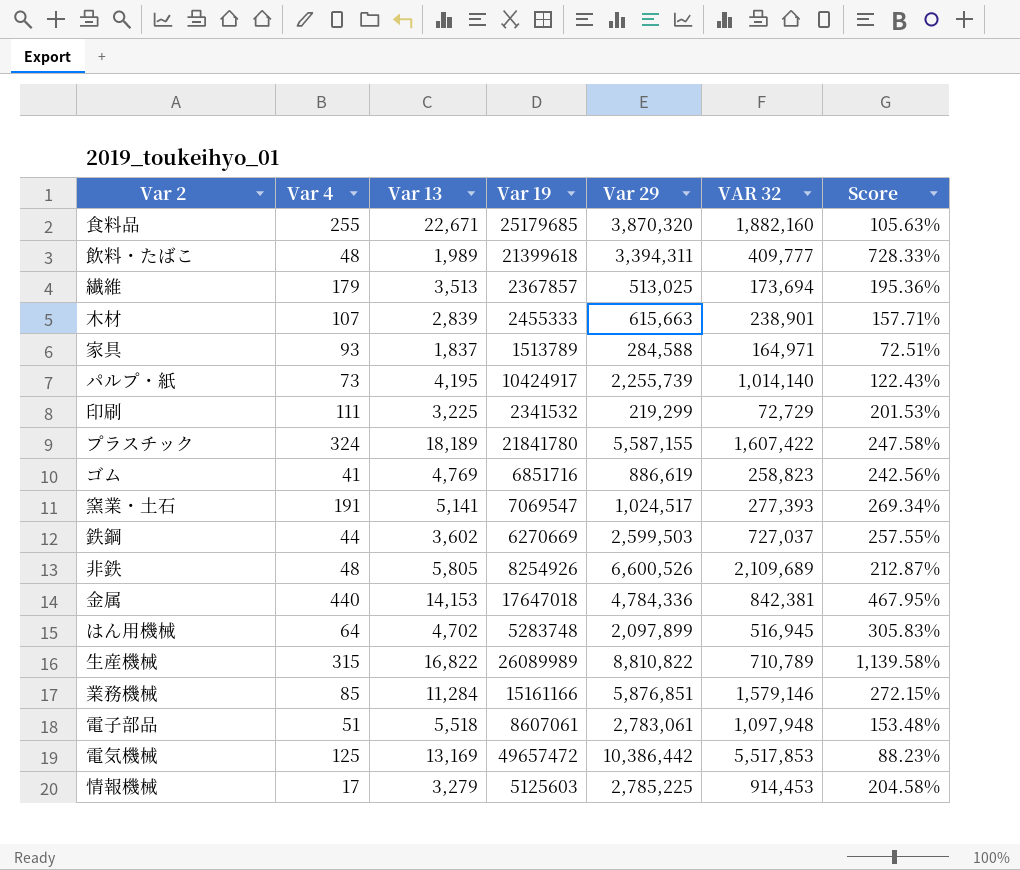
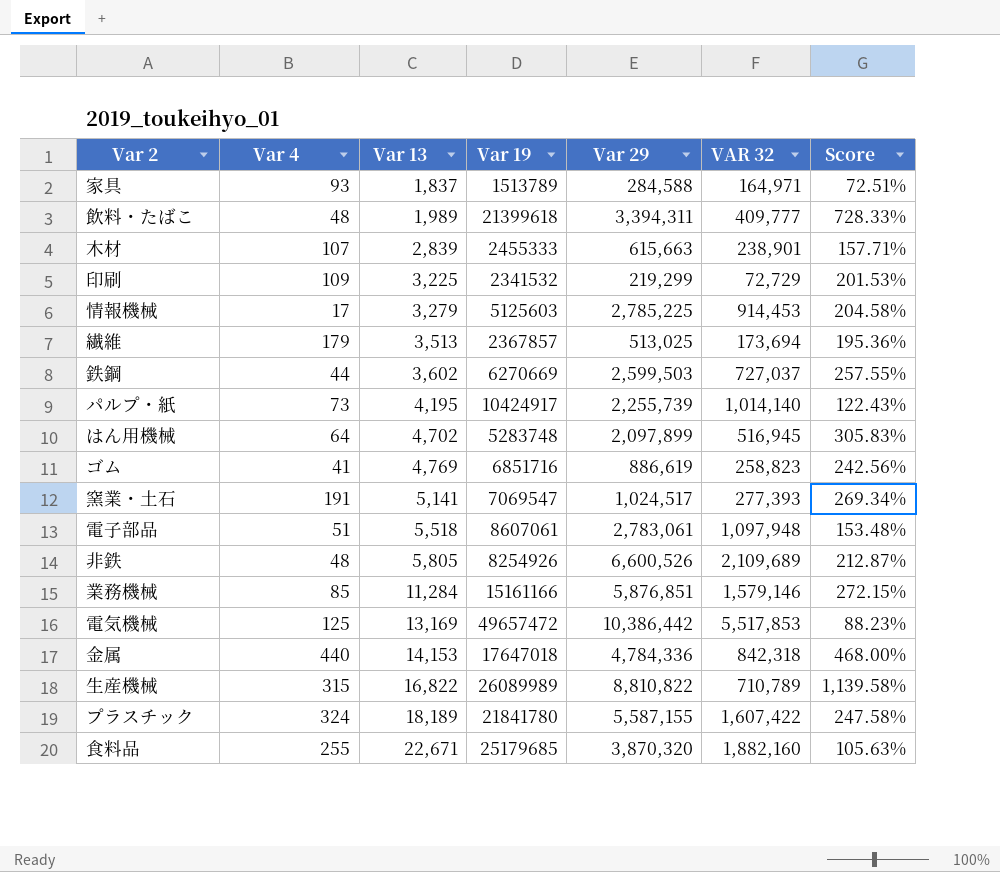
row order: none -> Var 13 ascending
印刷 | Var 4: 111 -> 109
金属 | VAR 32: 842,381 -> 842,318
金属 | Score: 467.95% -> 468.00%

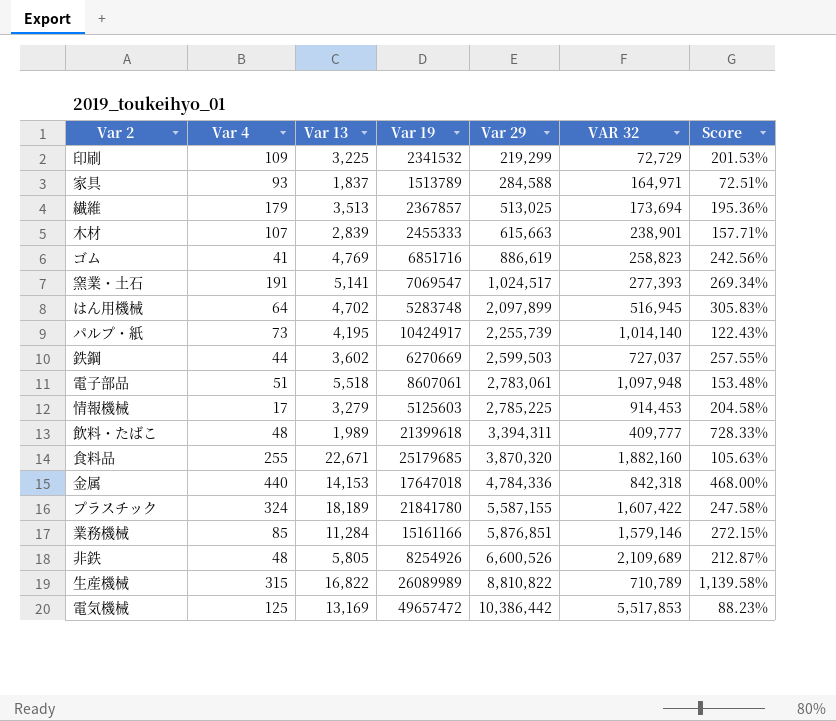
row order: Var 13 ascending -> Var 29 ascending

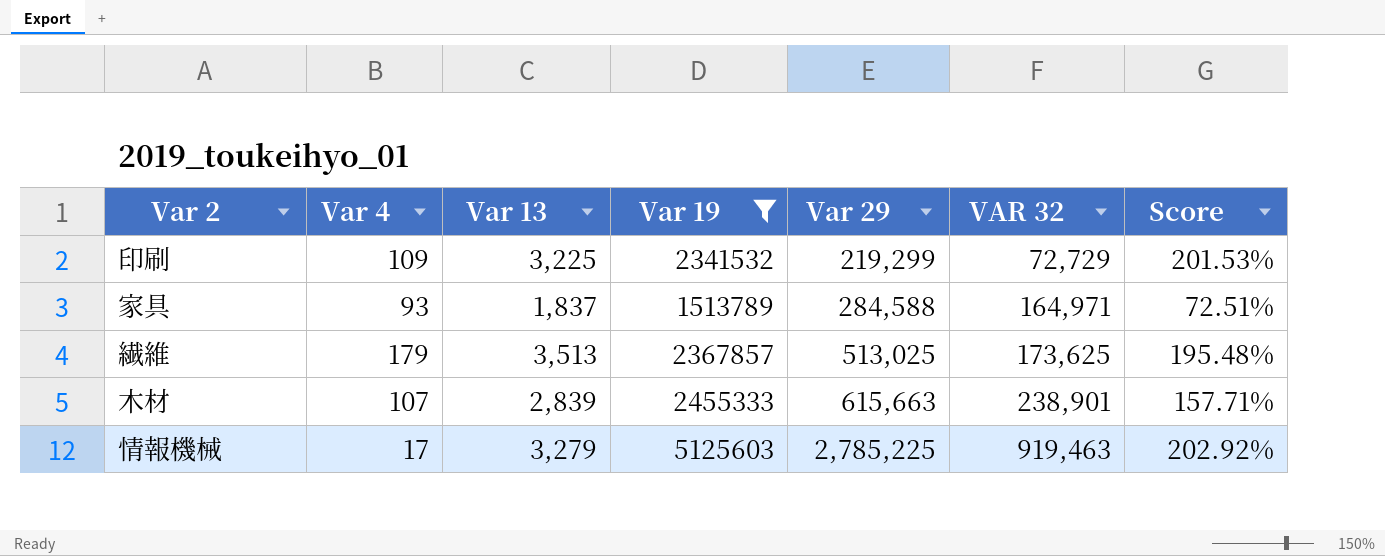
filter: none -> Var 19 <= 5125603
繊維 | VAR 32: 173,694 -> 173,625
繊維 | Score: 195.36% -> 195.48%
情報機械 | VAR 32: 914,453 -> 919,463
情報機械 | Score: 204.58% -> 202.92%

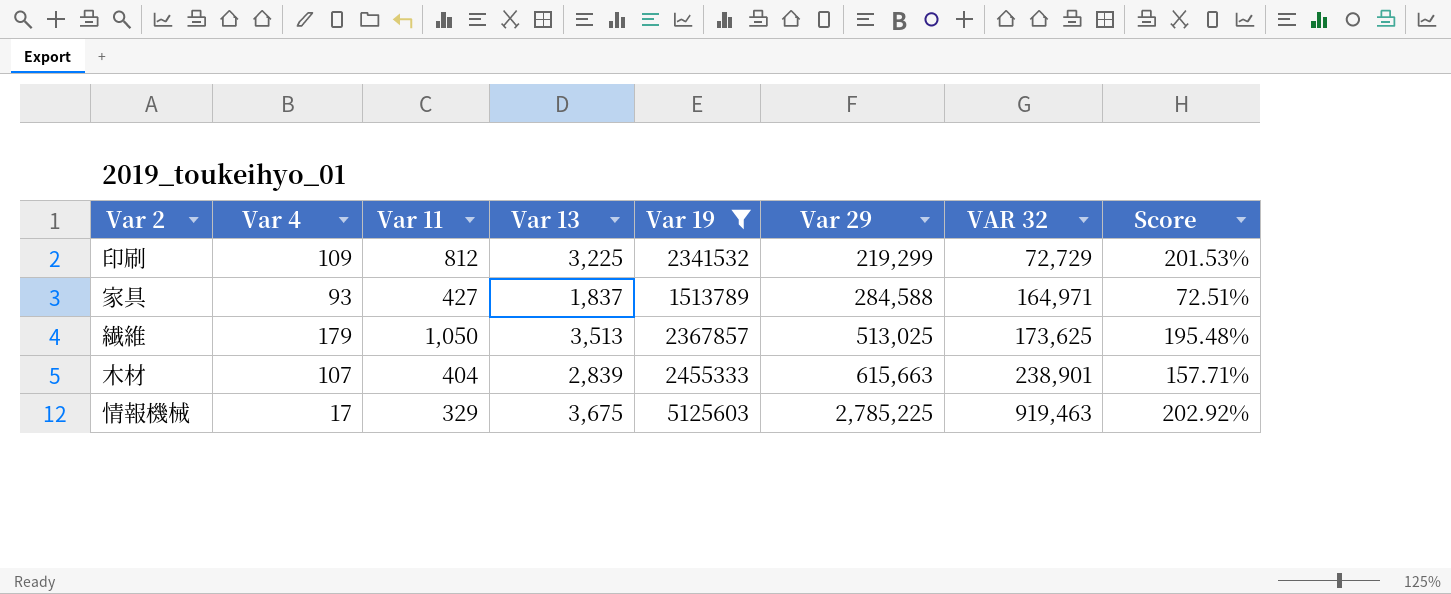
column Var 11 | position: none -> 3
情報機械 | Var 13: 3,279 -> 3,675

